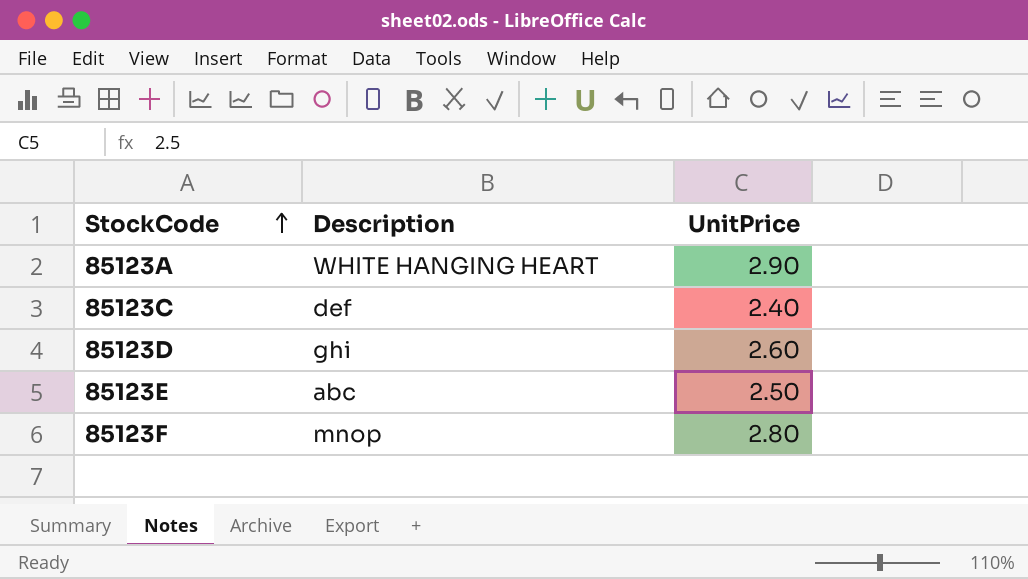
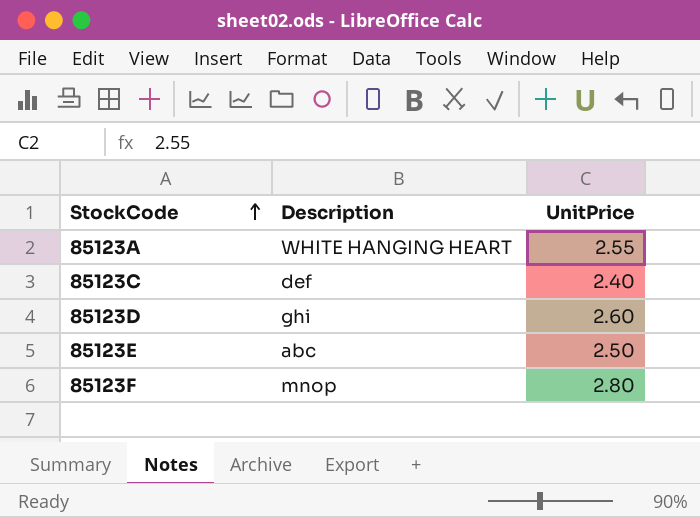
85123A | UnitPrice: 2.90 -> 2.55

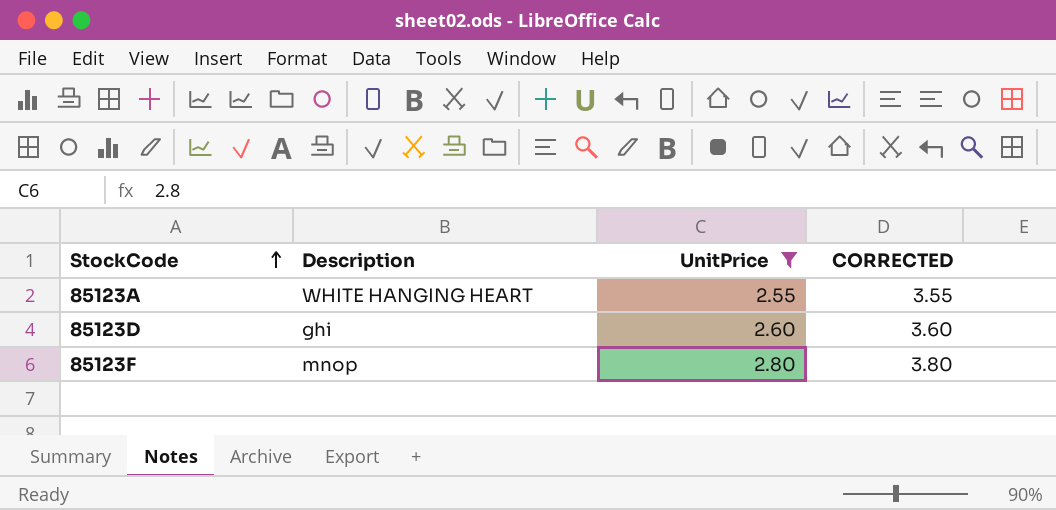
filter: none -> UnitPrice >= 2.55
column CORRECTED | formula: none -> [UnitPrice] + 1

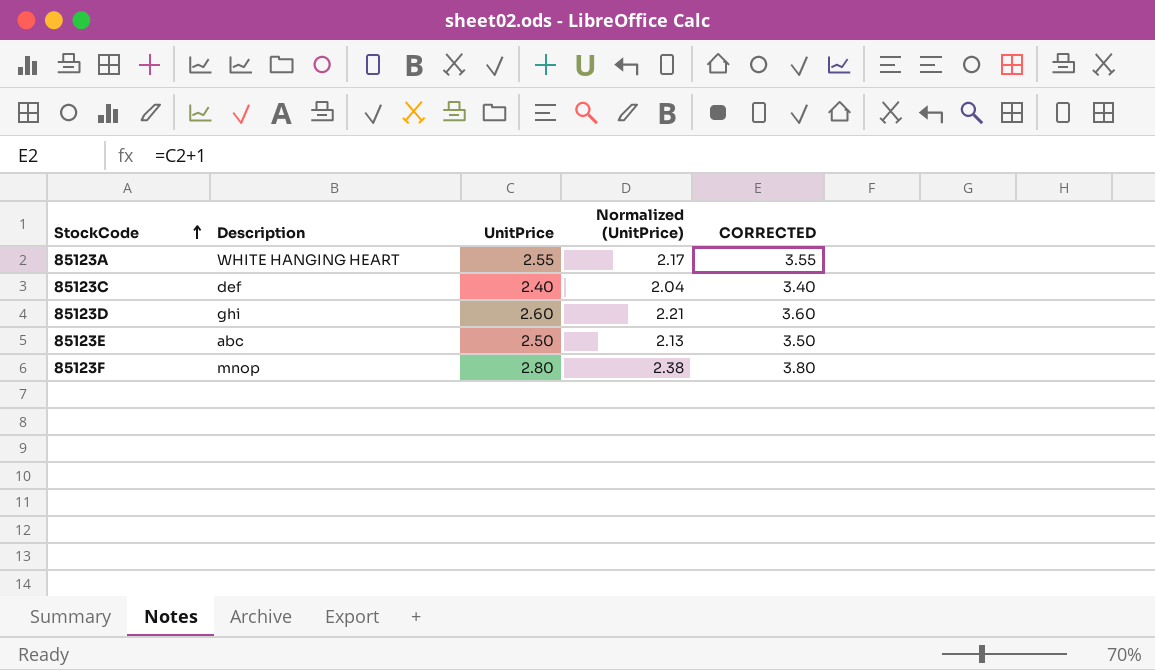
filter: UnitPrice >= 2.55 -> none
column Normalized (UnitPrice) | formula: none -> [UnitPrice] * 0.85

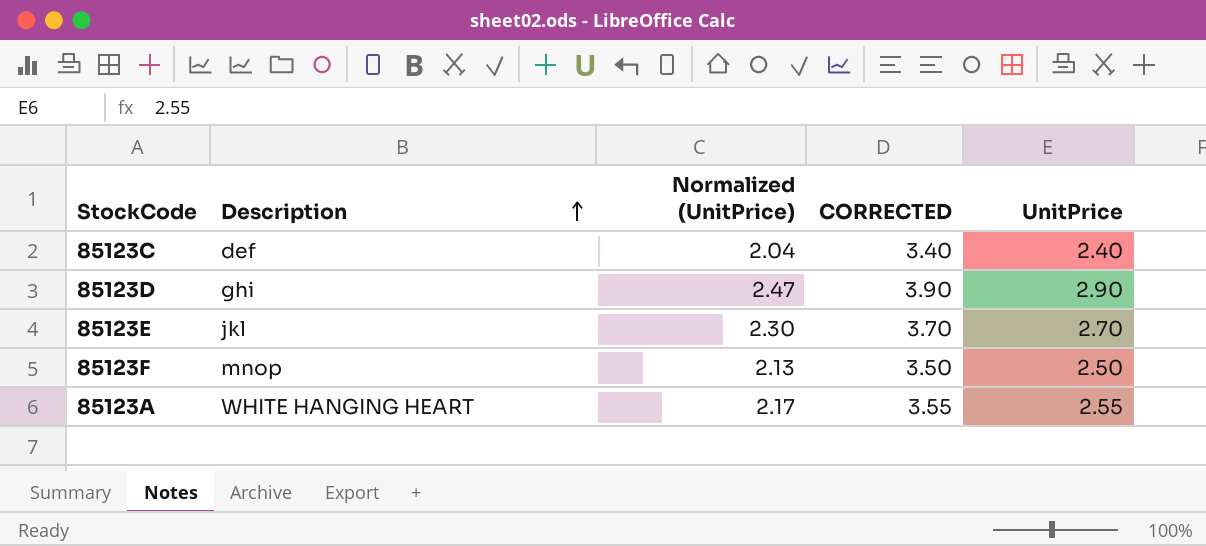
row order: StockCode ascending -> Description ascending
column UnitPrice | position: 3 -> 5
85123D | Normalized (UnitPrice): 2.21 -> 2.47
85123D | CORRECTED: 3.60 -> 3.90
85123D | UnitPrice: 2.60 -> 2.90
85123E | Description: abc -> jkl
85123E | Normalized (UnitPrice): 2.13 -> 2.30
85123E | CORRECTED: 3.50 -> 3.70
85123E | UnitPrice: 2.50 -> 2.70
85123F | Normalized (UnitPrice): 2.38 -> 2.13
85123F | CORRECTED: 3.80 -> 3.50
85123F | UnitPrice: 2.80 -> 2.50

